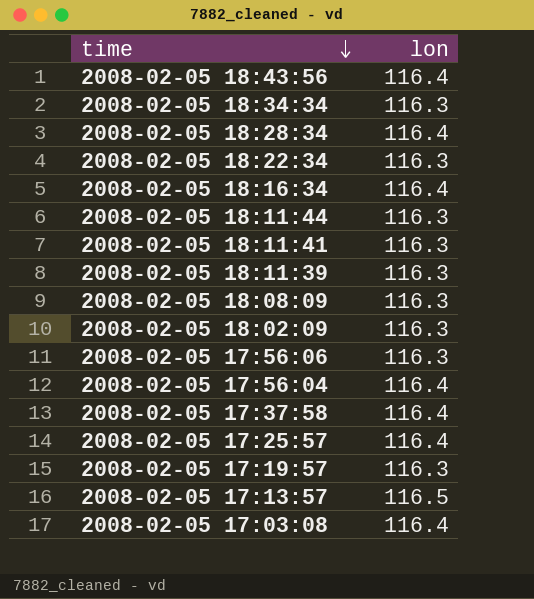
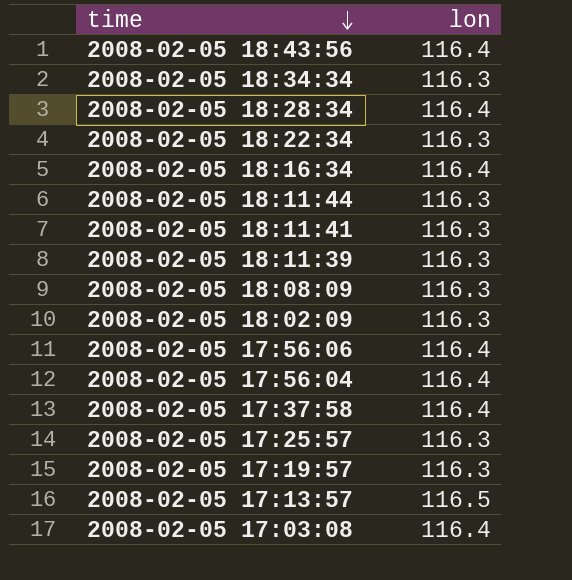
2008-02-05 17:56:06 | lon: 116.3 -> 116.4
2008-02-05 17:25:57 | lon: 116.4 -> 116.3

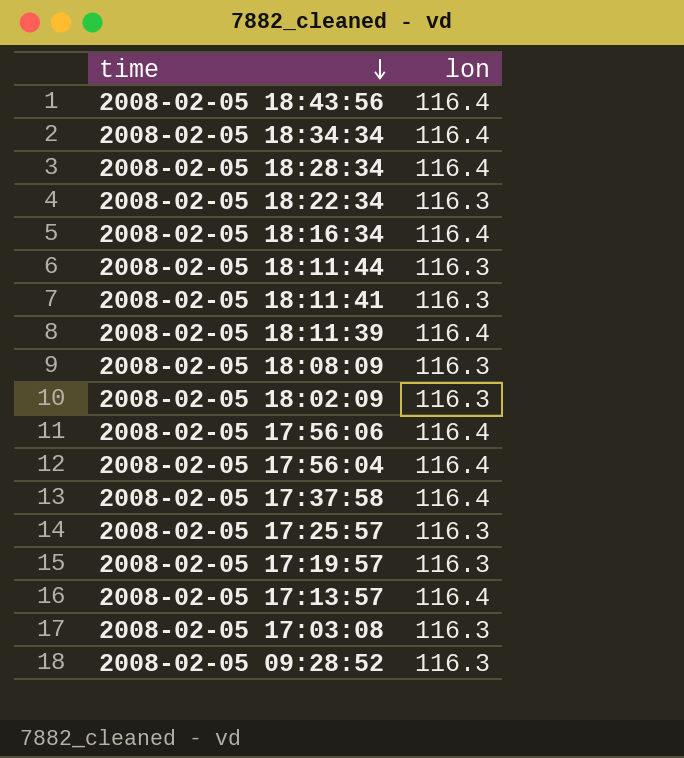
2008-02-05 18:34:34 | lon: 116.3 -> 116.4
2008-02-05 18:11:39 | lon: 116.3 -> 116.4
2008-02-05 17:13:57 | lon: 116.5 -> 116.4
2008-02-05 17:03:08 | lon: 116.4 -> 116.3
row 2008-02-05 09:28:52: none -> 116.3

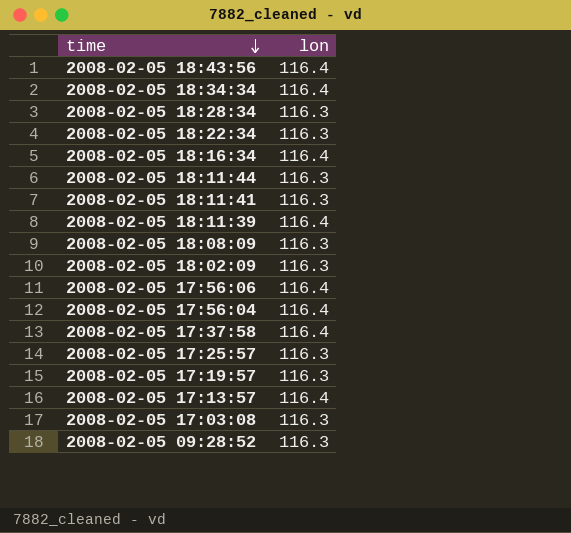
2008-02-05 18:28:34 | lon: 116.4 -> 116.3

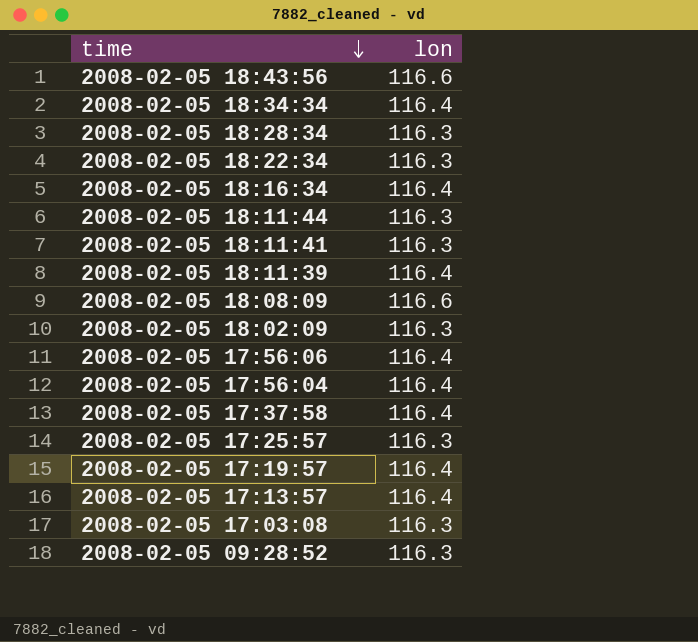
2008-02-05 18:43:56 | lon: 116.4 -> 116.6
2008-02-05 18:08:09 | lon: 116.3 -> 116.6
2008-02-05 17:19:57 | lon: 116.3 -> 116.4

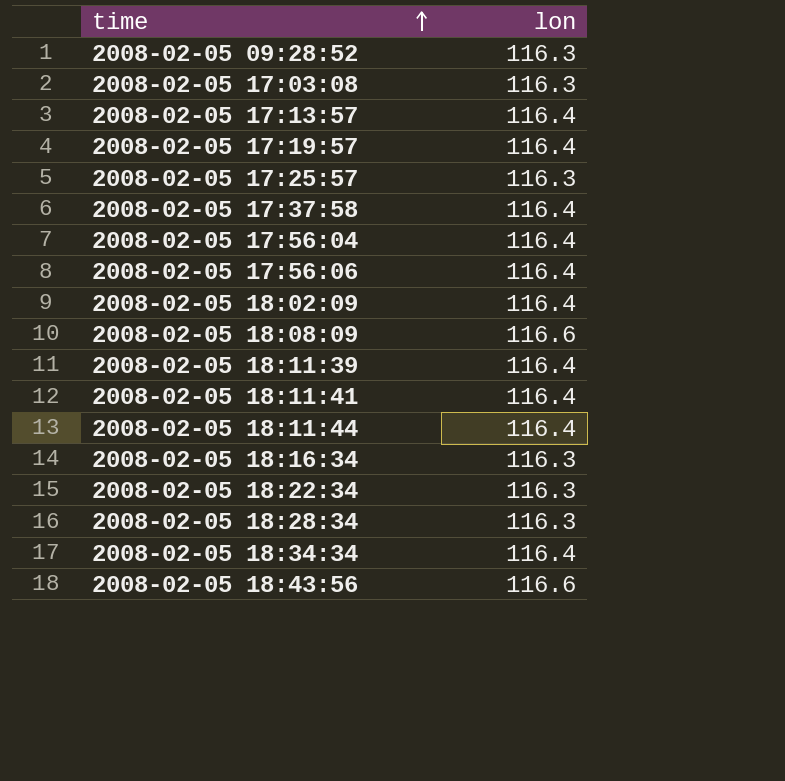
row order: time descending -> time ascending
2008-02-05 18:02:09 | lon: 116.3 -> 116.4
2008-02-05 18:11:41 | lon: 116.3 -> 116.4
2008-02-05 18:11:44 | lon: 116.3 -> 116.4
2008-02-05 18:16:34 | lon: 116.4 -> 116.3

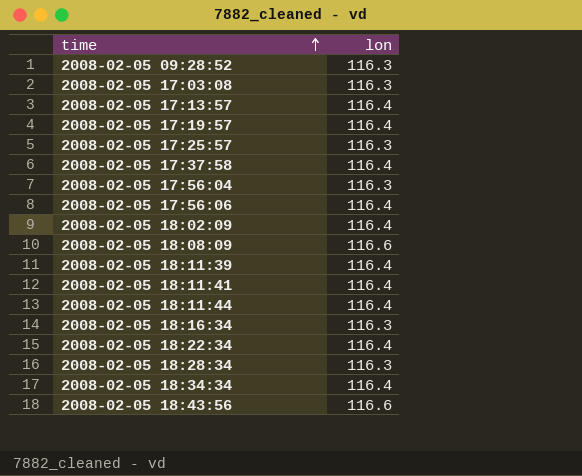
2008-02-05 17:56:04 | lon: 116.4 -> 116.3
2008-02-05 18:22:34 | lon: 116.3 -> 116.4

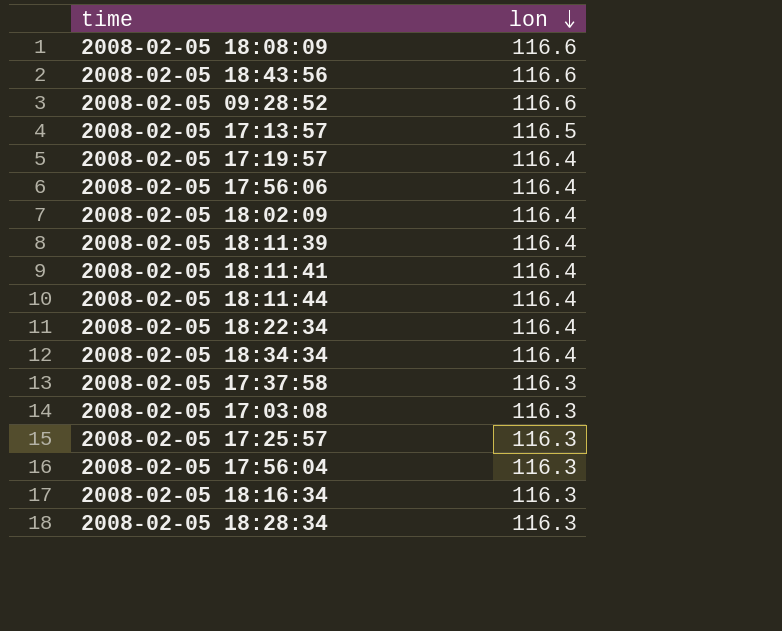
row order: time ascending -> lon descending
2008-02-05 09:28:52 | lon: 116.3 -> 116.6
2008-02-05 17:13:57 | lon: 116.4 -> 116.5
2008-02-05 17:37:58 | lon: 116.4 -> 116.3

